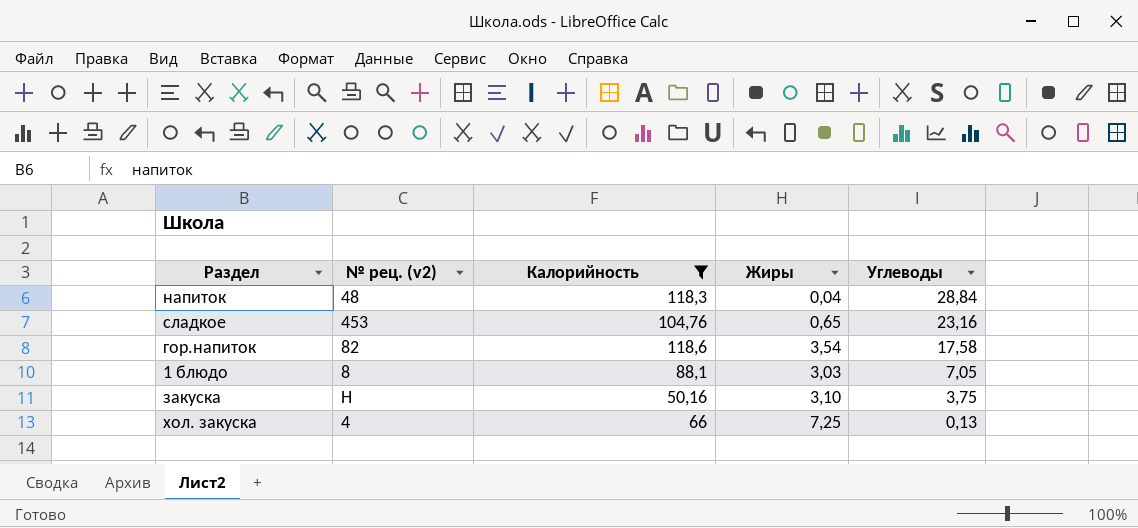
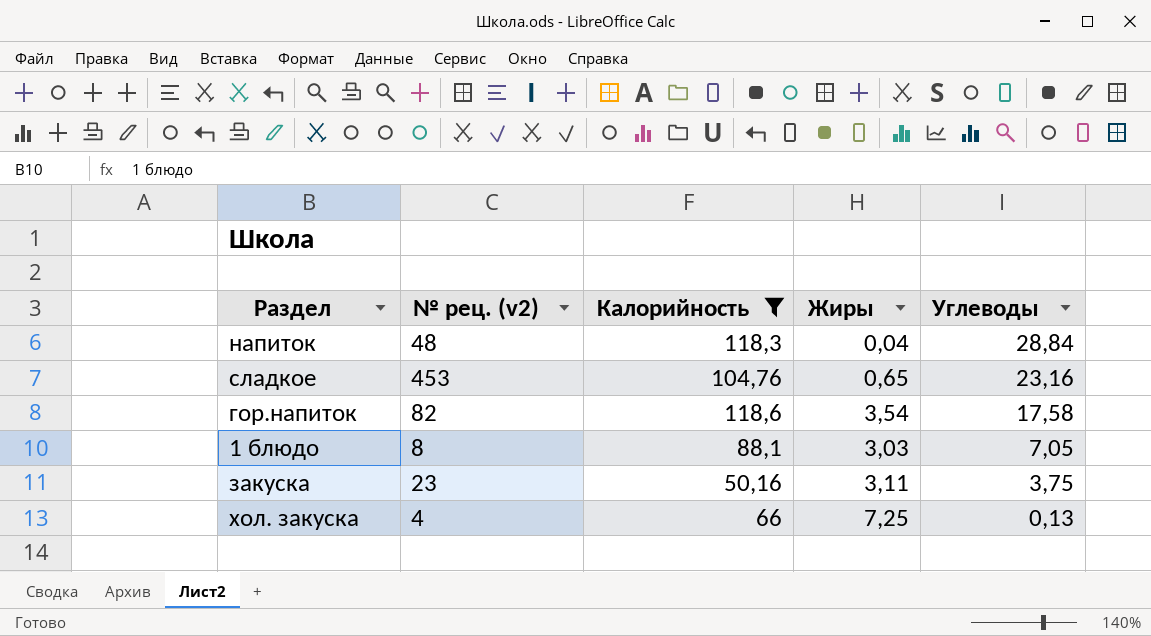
закуска | № рец. (v2): Н -> 23
закуска | Жиры: 3,10 -> 3,11

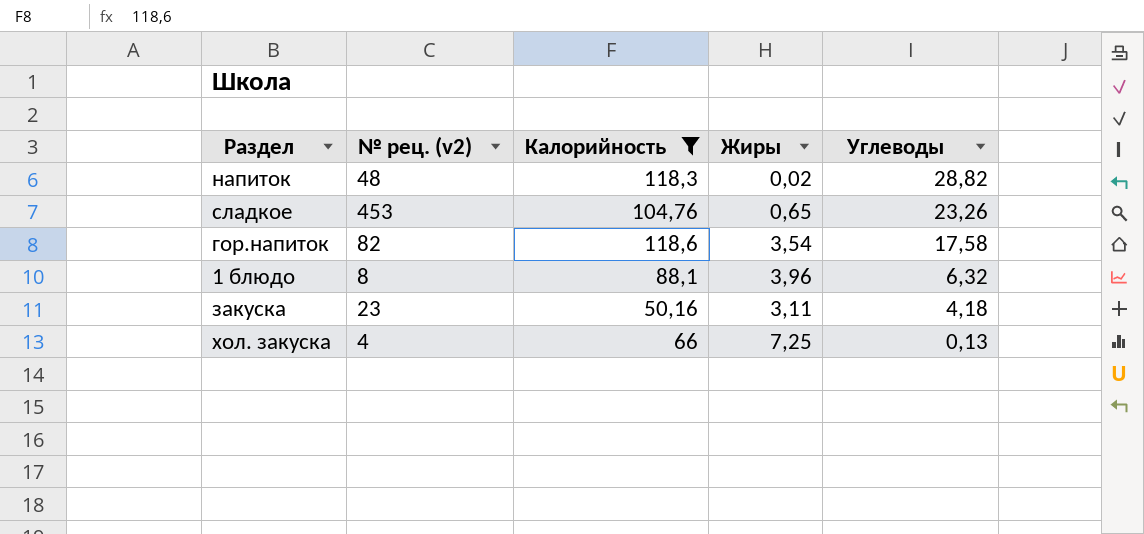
напиток | Жиры: 0,04 -> 0,02
напиток | Углеводы: 28,84 -> 28,82
сладкое | Углеводы: 23,16 -> 23,26
1 блюдо | Жиры: 3,03 -> 3,96
1 блюдо | Углеводы: 7,05 -> 6,32
закуска | Углеводы: 3,75 -> 4,18

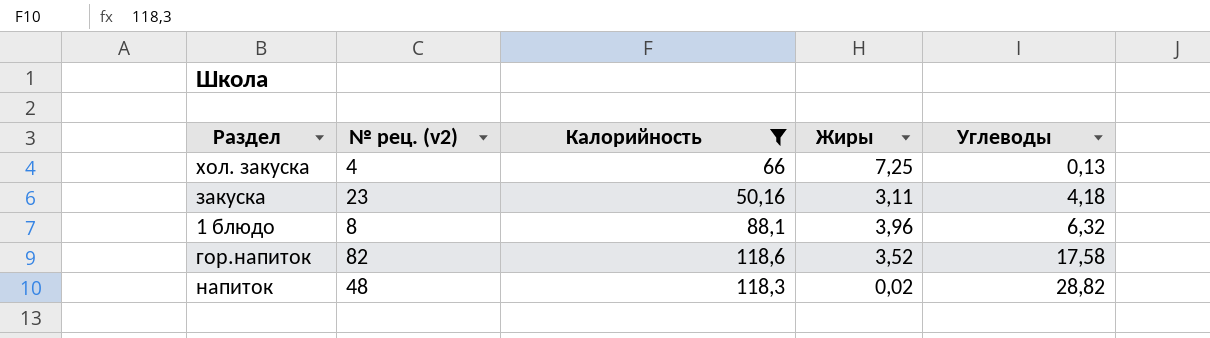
row order: Углеводы descending -> Углеводы ascending
row сладкое: 453 | 104,76 | 0,65 | 23,26 -> none
гор.напиток | Жиры: 3,54 -> 3,52

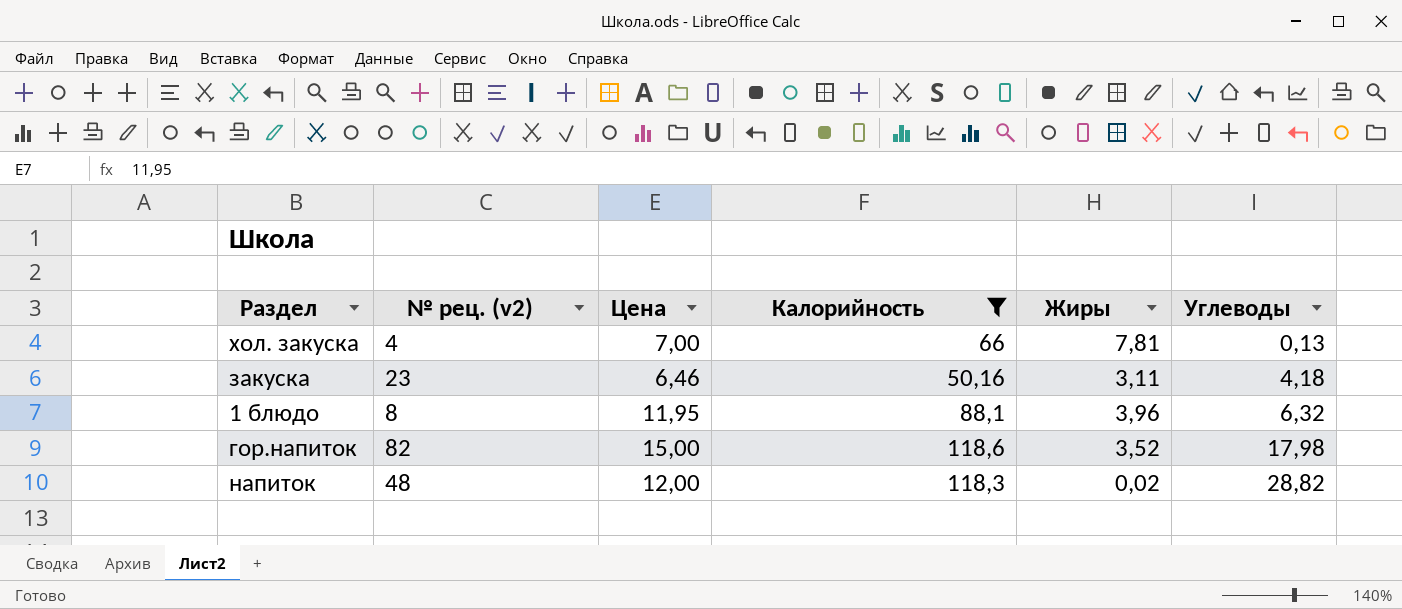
column Цена | position: none -> 3
хол. закуска | Жиры: 7,25 -> 7,81
гор.напиток | Углеводы: 17,58 -> 17,98

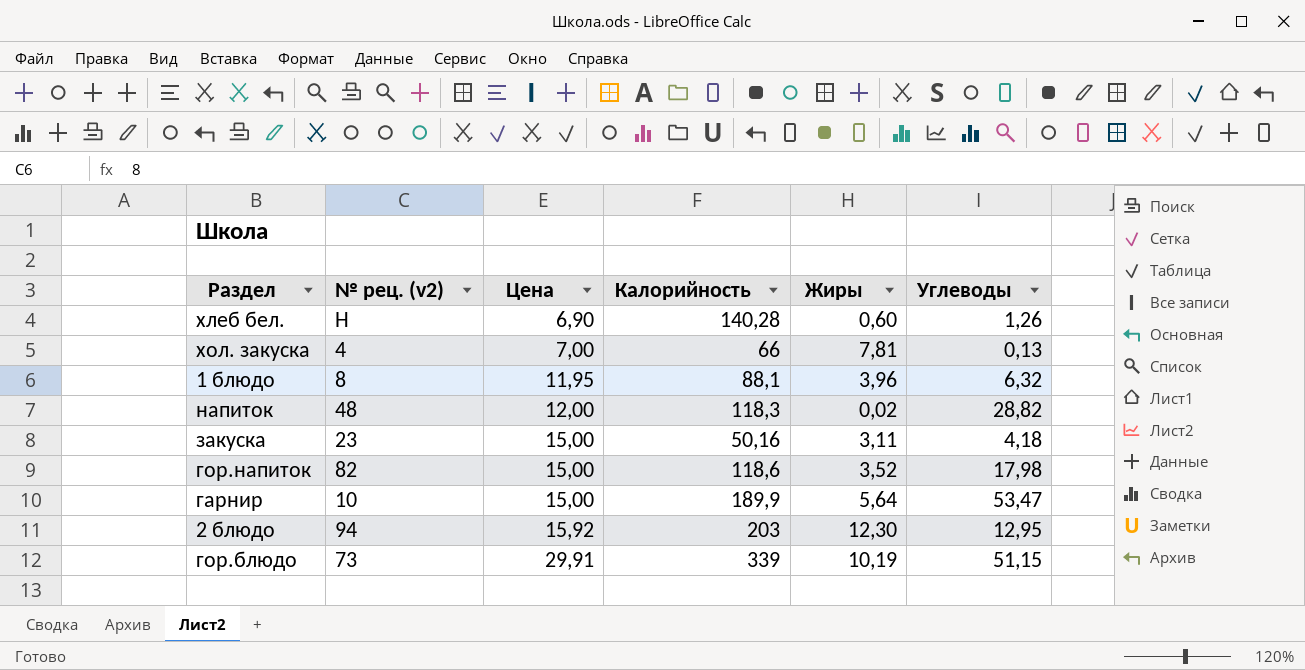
filter: Калорийность <= 118,6 -> none
row order: Углеводы ascending -> Цена ascending
закуска | Цена: 6,46 -> 15,00

